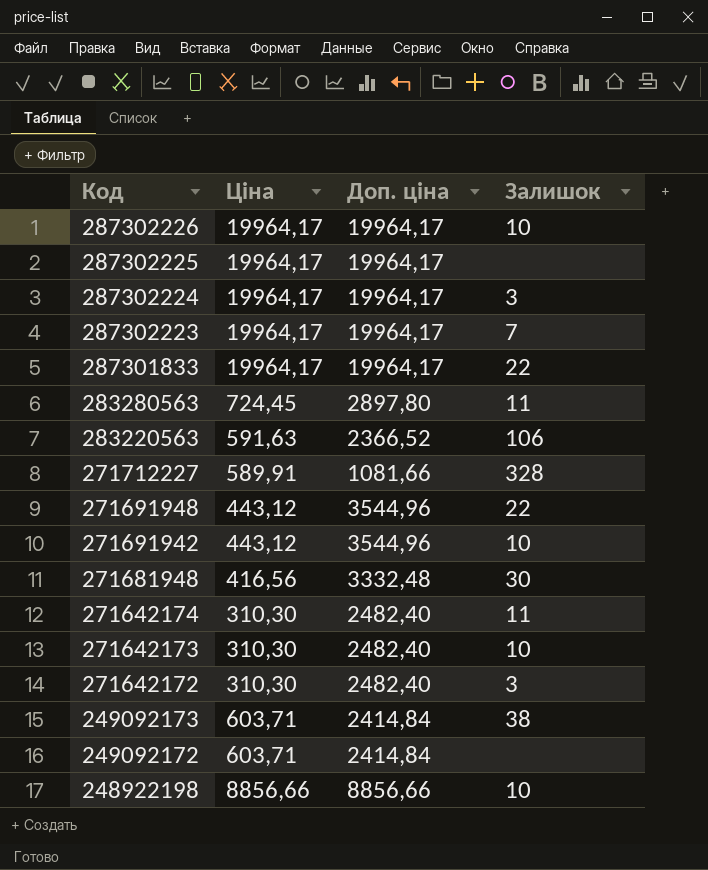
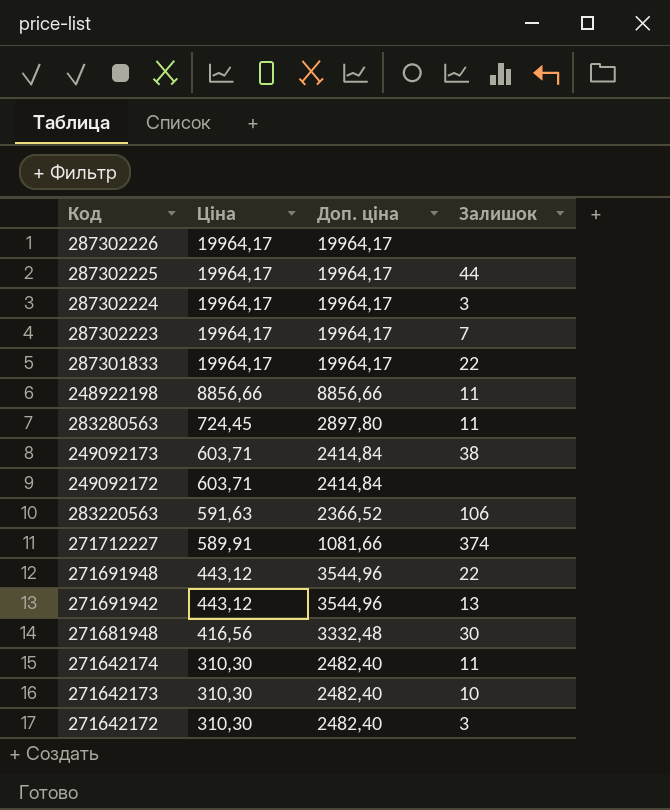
row order: Код descending -> Ціна descending
287302226 | Залишок: 10 -> none
287302225 | Залишок: none -> 44
248922198 | Залишок: 10 -> 11
271712227 | Залишок: 328 -> 374
271691942 | Залишок: 10 -> 13

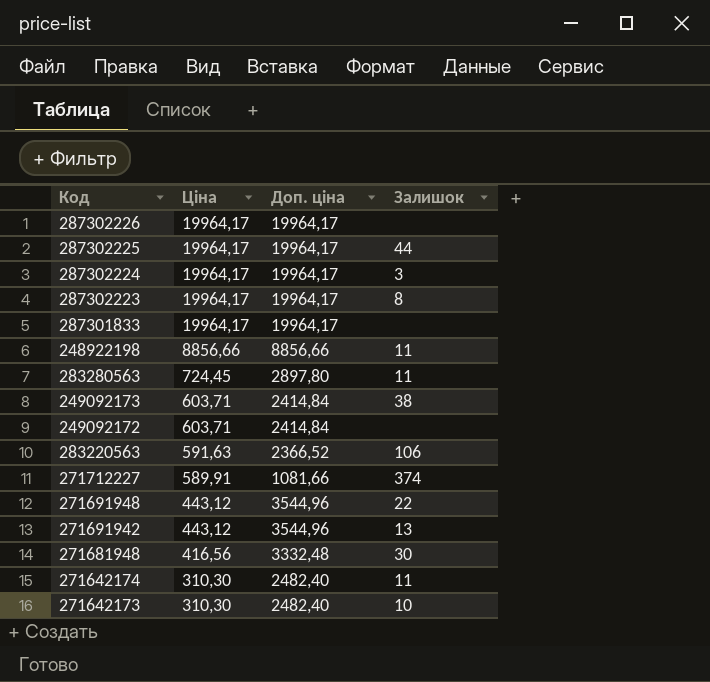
row 271642172: 310,30 | 2482,40 | 3 -> none
287302223 | Залишок: 7 -> 8
287301833 | Залишок: 22 -> none

